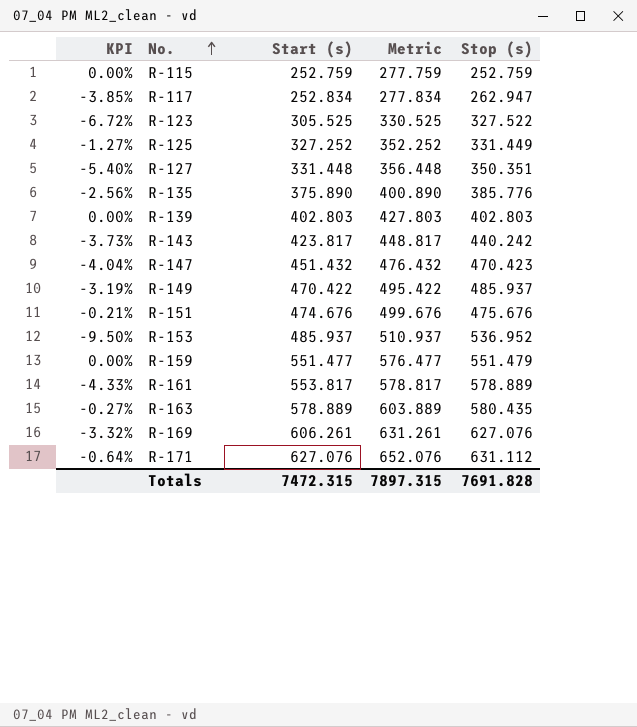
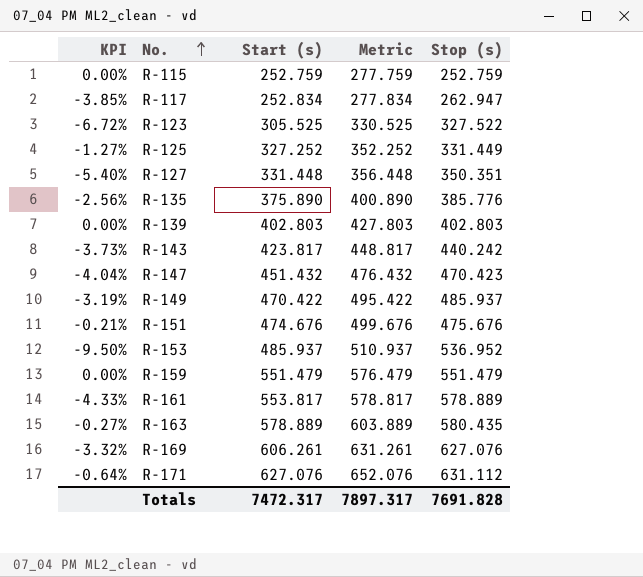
R-159 | Start (s): 551.477 -> 551.479
R-159 | Metric: 576.477 -> 576.479
Totals | Start (s): 7472.315 -> 7472.317
Totals | Metric: 7897.315 -> 7897.317

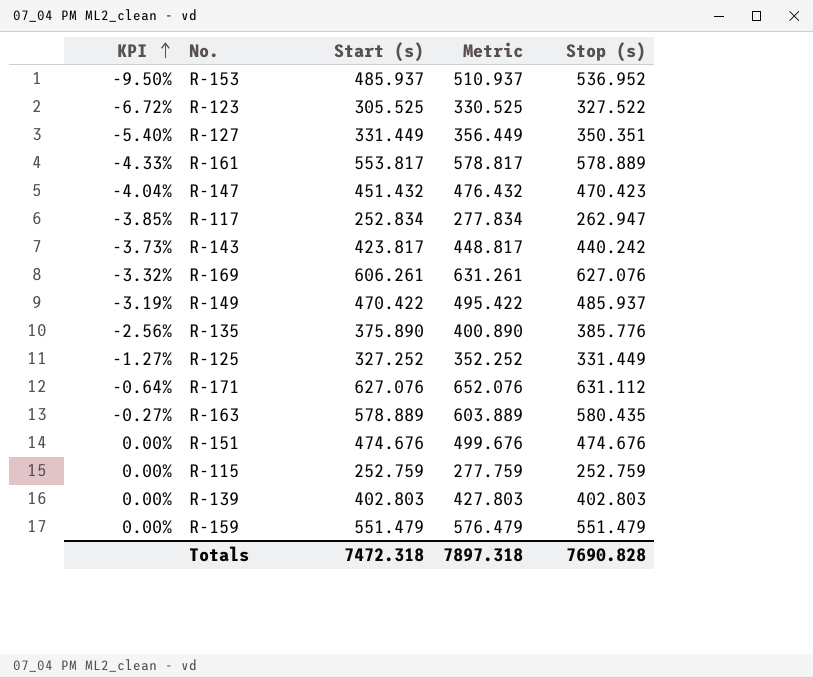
row order: No. ascending -> KPI ascending
R-127 | Start (s): 331.448 -> 331.449
R-127 | Metric: 356.448 -> 356.449
R-151 | KPI: -0.21% -> 0.00%
R-151 | Stop (s): 475.676 -> 474.676
Totals | Start (s): 7472.317 -> 7472.318
Totals | Metric: 7897.317 -> 7897.318
Totals | Stop (s): 7691.828 -> 7690.828

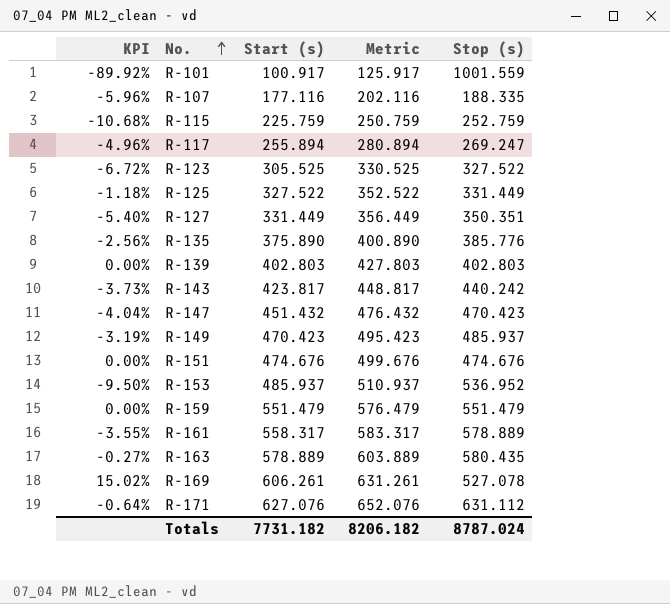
row order: KPI ascending -> No. ascending
row R-101: none -> -89.92% | 100.917 | 125.917 | 1001.559
row R-107: none -> -5.96% | 177.116 | 202.116 | 188.335
R-115 | KPI: 0.00% -> -10.68%
R-115 | Start (s): 252.759 -> 225.759
R-115 | Metric: 277.759 -> 250.759
R-117 | KPI: -3.85% -> -4.96%
R-117 | Start (s): 252.834 -> 255.894
R-117 | Metric: 277.834 -> 280.894
R-117 | Stop (s): 262.947 -> 269.247
R-125 | KPI: -1.27% -> -1.18%
R-125 | Start (s): 327.252 -> 327.522
R-125 | Metric: 352.252 -> 352.522
R-149 | Start (s): 470.422 -> 470.423
R-149 | Metric: 495.422 -> 495.423
R-161 | KPI: -4.33% -> -3.55%
R-161 | Start (s): 553.817 -> 558.317
R-161 | Metric: 578.817 -> 583.317
R-169 | KPI: -3.32% -> 15.02%
R-169 | Stop (s): 627.076 -> 527.078
Totals | Start (s): 7472.318 -> 7731.182
Totals | Metric: 7897.318 -> 8206.182
Totals | Stop (s): 7690.828 -> 8787.024

